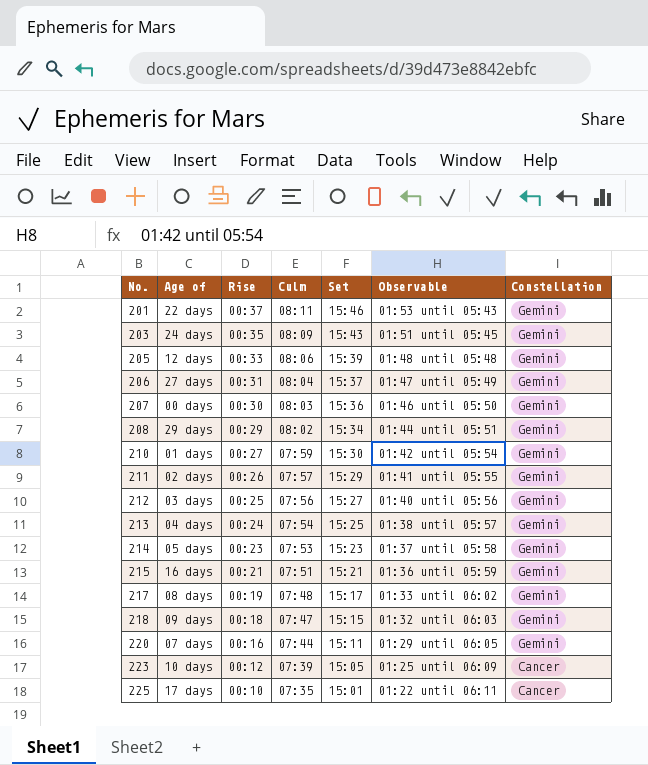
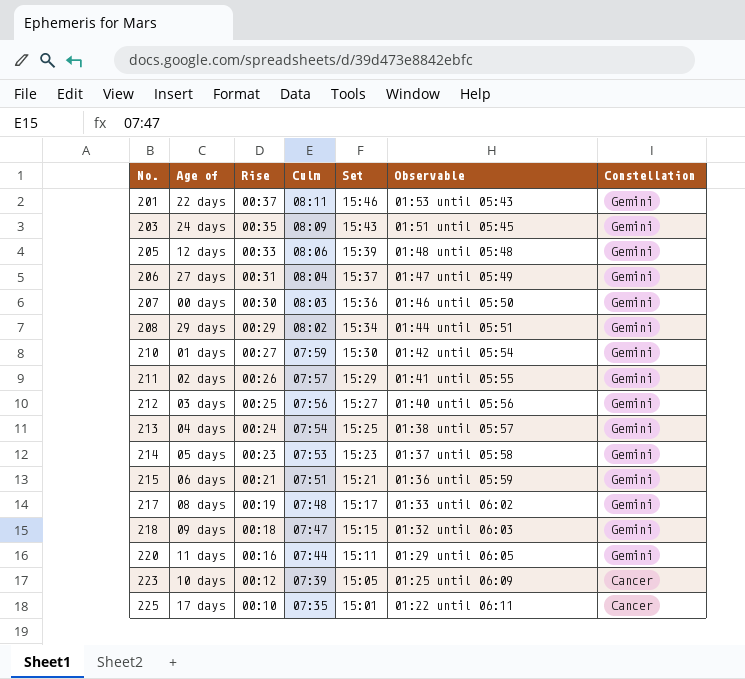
215 | Age of: 16 days -> 06 days
220 | Age of: 07 days -> 11 days

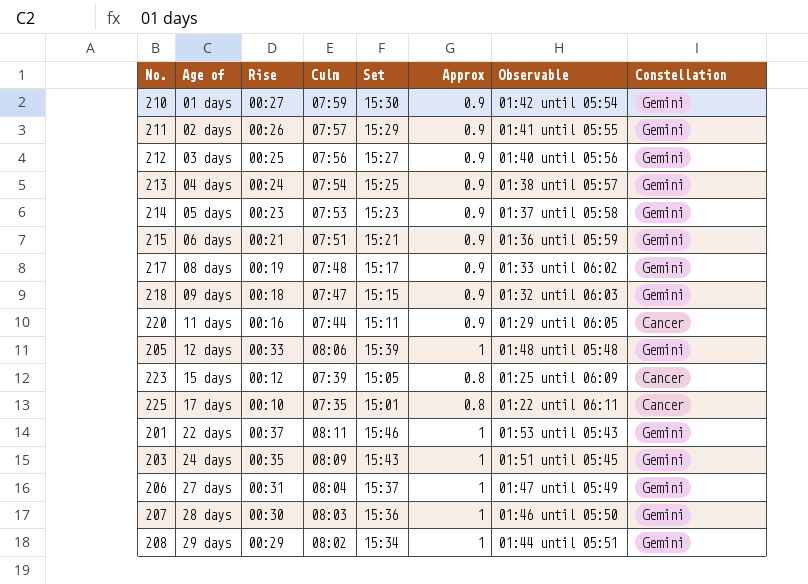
row order: No. ascending -> Age of ascending
column Approx | position: none -> 6
220 | Constellation: Gemini -> Cancer
223 | Age of: 10 days -> 15 days
207 | Age of: 00 days -> 28 days

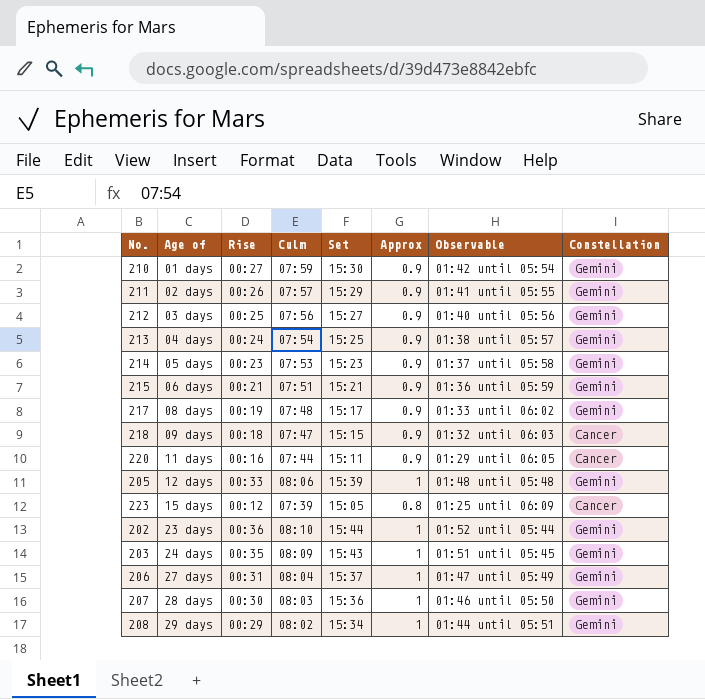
row 225: 17 days | 00:10 | 07:35 | 15:01 | 0.8 | 01:22 until 06:11 | Cancer -> none
row 201: 22 days | 00:37 | 08:11 | 15:46 | 1 | 01:53 until 05:43 | Gemini -> none
218 | Constellation: Gemini -> Cancer
row 202: none -> 23 days | 00:36 | 08:10 | 15:44 | 1 | 01:52 until 05:44 | Gemini

